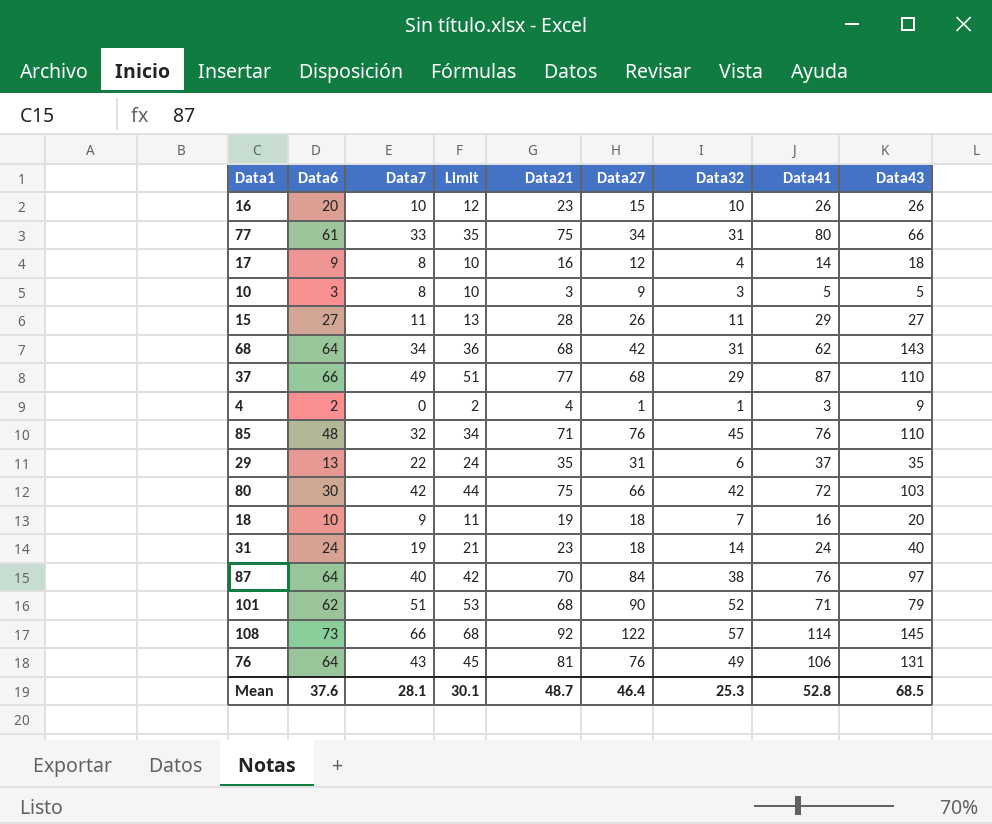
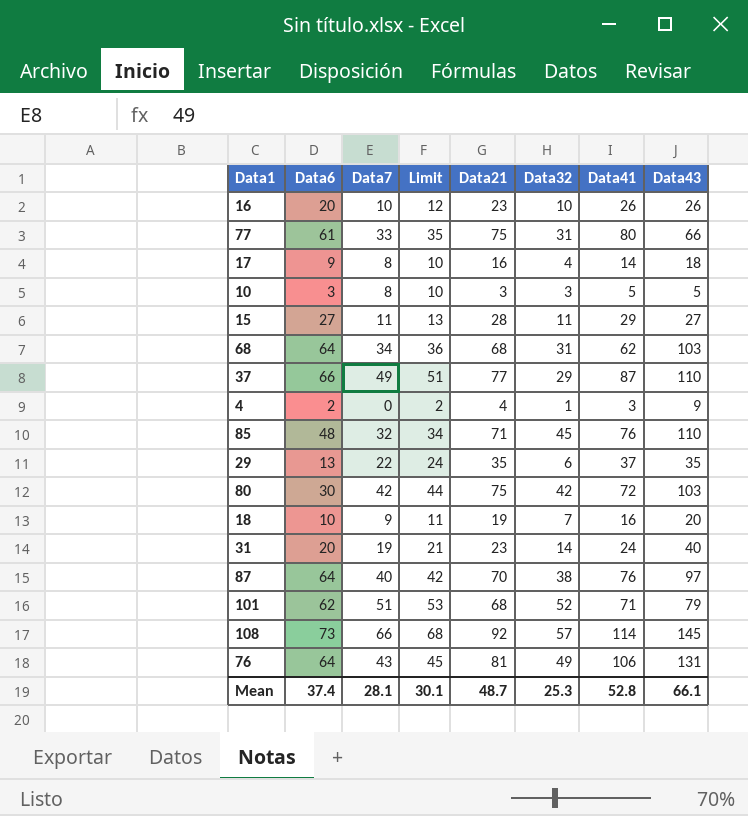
column Data27 | position: 6 -> none
68 | Data43: 143 -> 103
31 | Data6: 24 -> 20
Mean | Data6: 37.6 -> 37.4
Mean | Data43: 68.5 -> 66.1

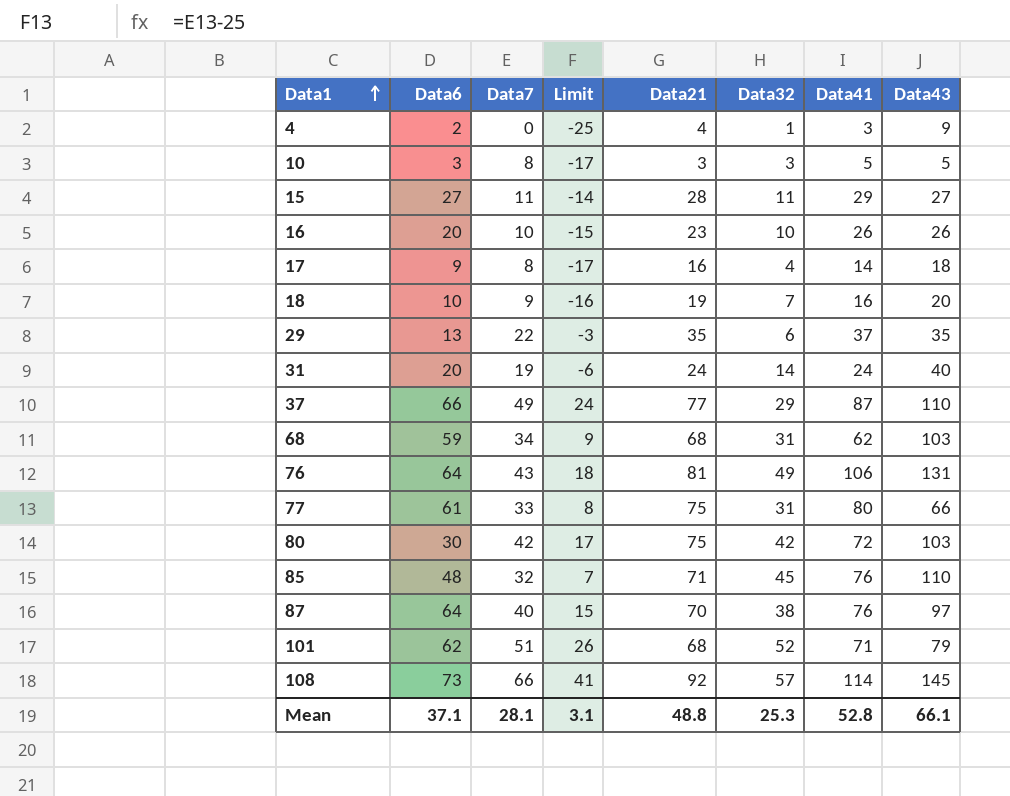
row order: none -> Data1 ascending
column Limit | formula: [Data7] + 2 -> [Data7] - 25
31 | Data21: 23 -> 24
68 | Data6: 64 -> 59
Mean | Data6: 37.4 -> 37.1
Mean | Limit: 30.1 -> 3.1
Mean | Data21: 48.7 -> 48.8

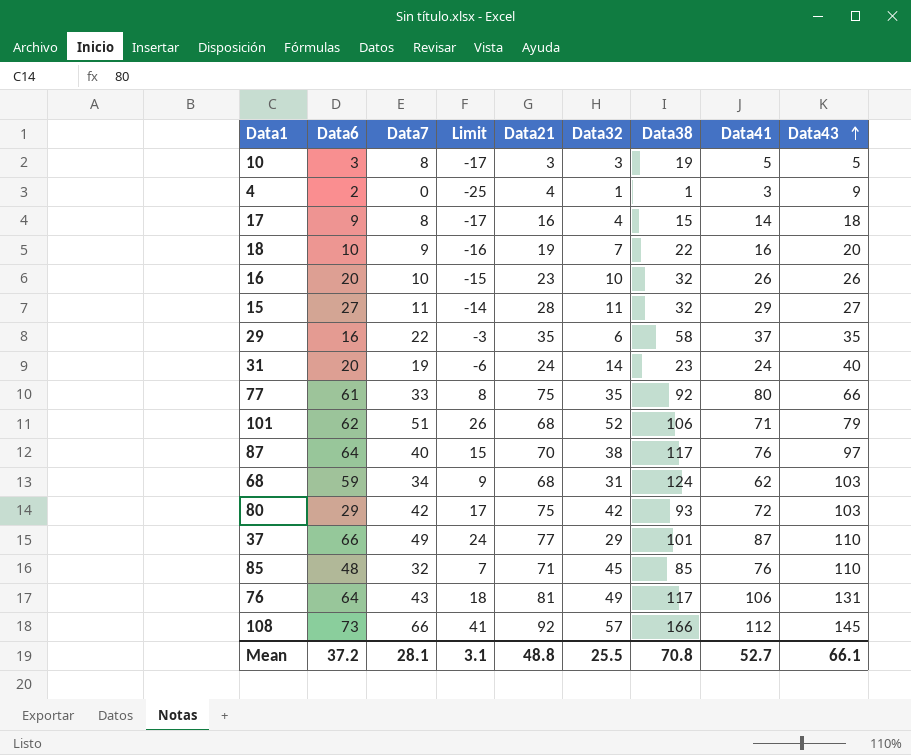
row order: Data1 ascending -> Data43 ascending
column Data38 | position: none -> 7
29 | Data6: 13 -> 16
77 | Data32: 31 -> 35
80 | Data6: 30 -> 29
108 | Data41: 114 -> 112
Mean | Data6: 37.1 -> 37.2
Mean | Data32: 25.3 -> 25.5
Mean | Data41: 52.8 -> 52.7

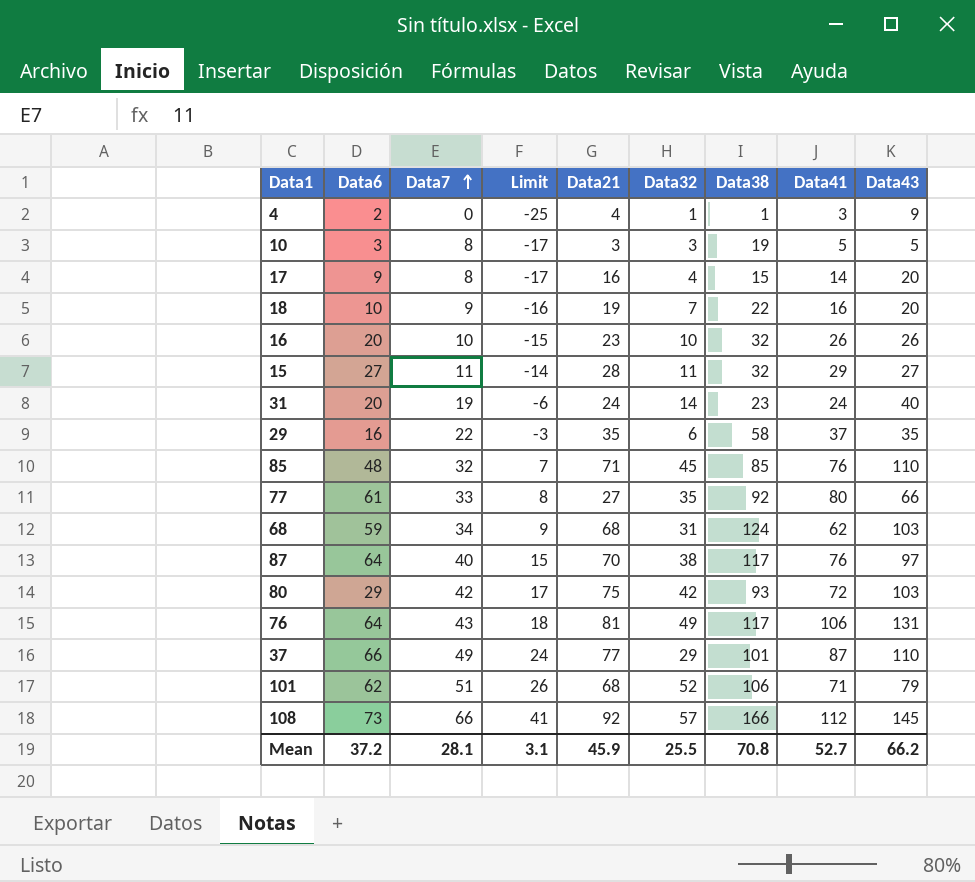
row order: Data43 ascending -> Data7 ascending
17 | Data43: 18 -> 20
77 | Data21: 75 -> 27
Mean | Data21: 48.8 -> 45.9
Mean | Data43: 66.1 -> 66.2

